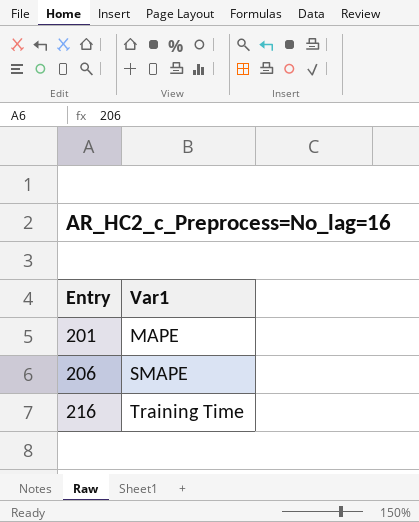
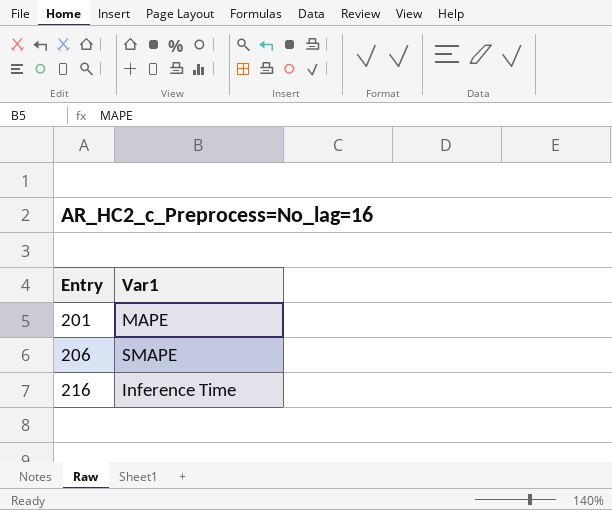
216 | Var1: Training Time -> Inference Time

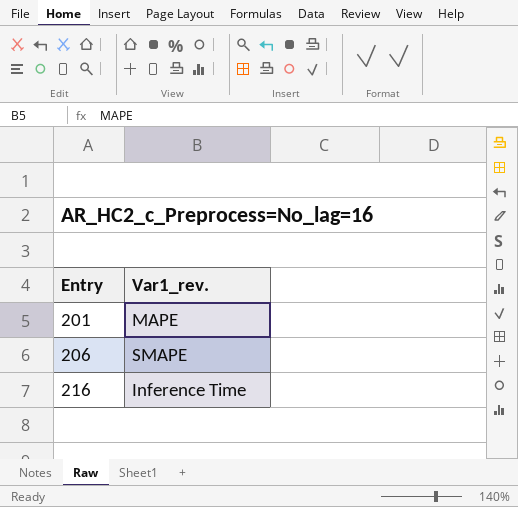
column name: Var1 -> Var1_rev.

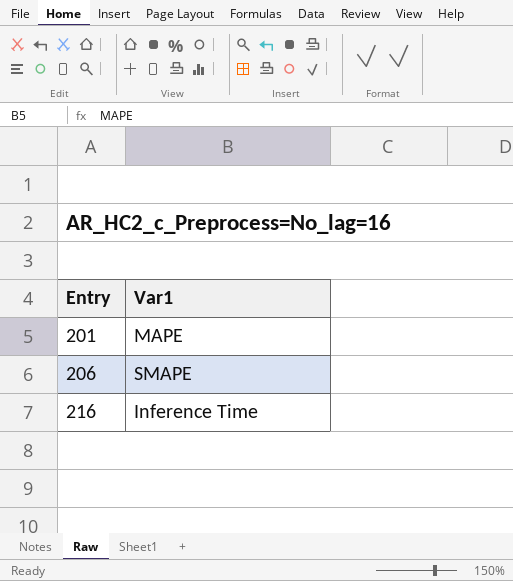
column name: Var1_rev. -> Var1

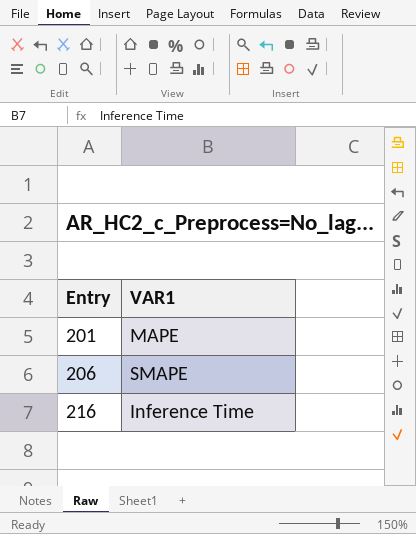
column name: Var1 -> VAR1

